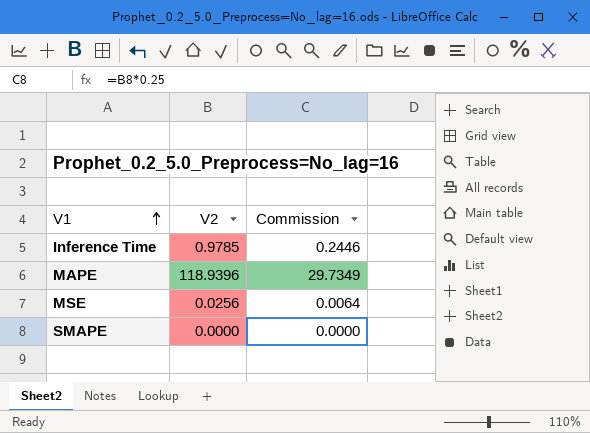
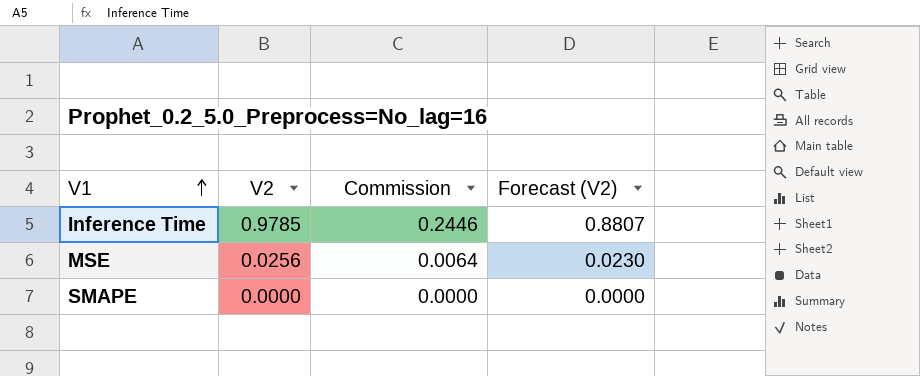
column Forecast (V2) | formula: none -> [V2] * 0.9
row MAPE: 118.9396 | 29.7349 -> none

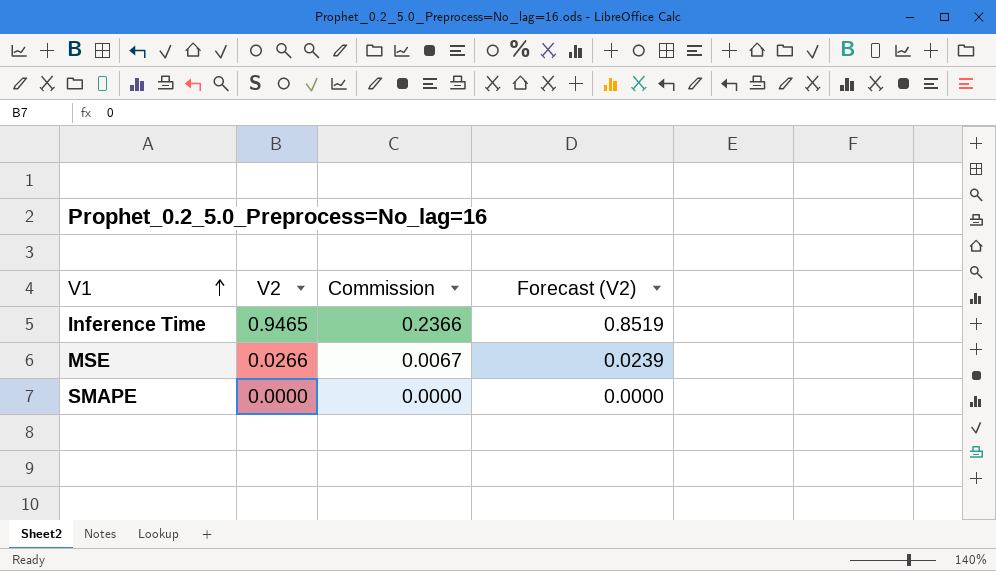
Inference Time | V2: 0.9785 -> 0.9465
Inference Time | Commission: 0.2446 -> 0.2366
Inference Time | Forecast (V2): 0.8807 -> 0.8519
MSE | V2: 0.0256 -> 0.0266
MSE | Commission: 0.0064 -> 0.0067
MSE | Forecast (V2): 0.0230 -> 0.0239

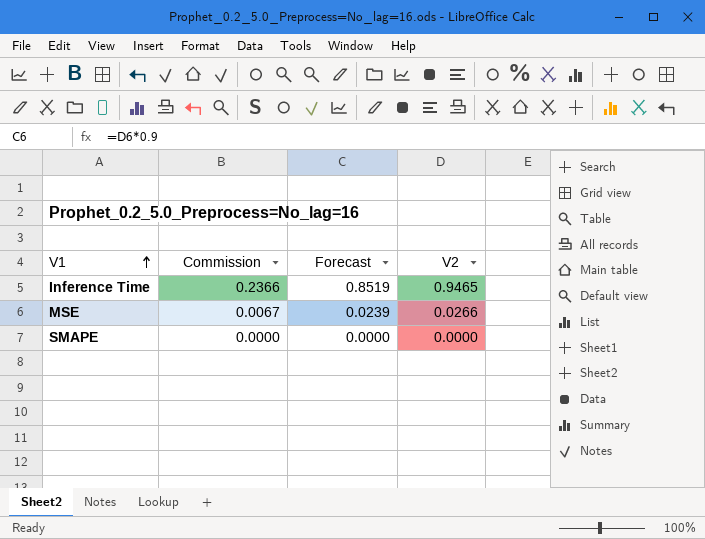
column name: Forecast (V2) -> Forecast
column V2 | position: 2 -> 4

